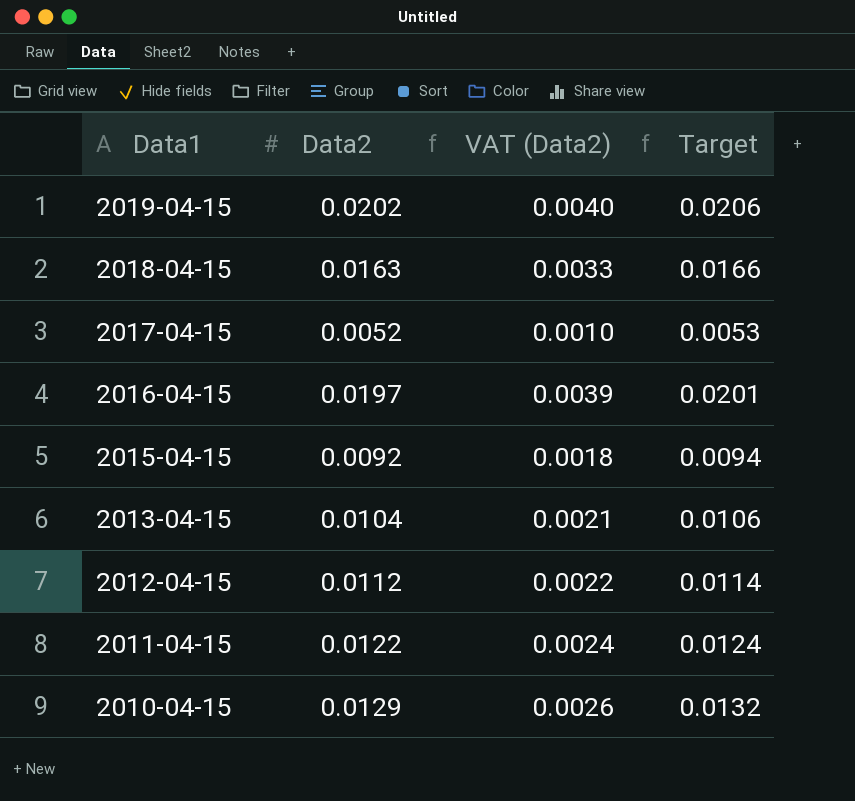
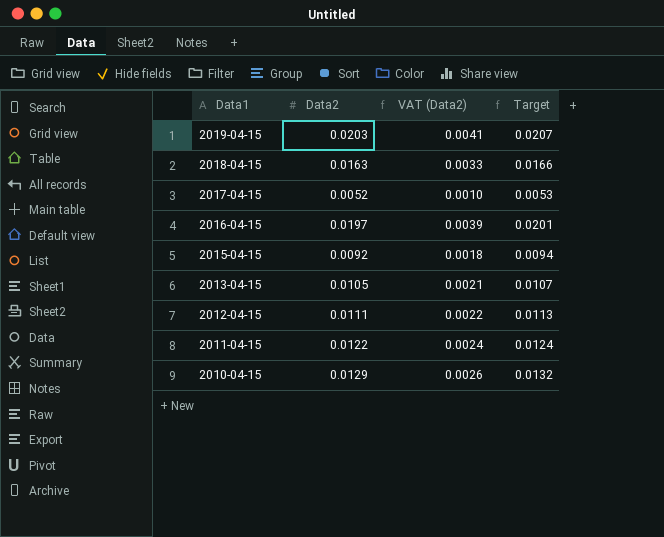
2019-04-15 | Data2: 0.0202 -> 0.0203
2019-04-15 | VAT (Data2): 0.0040 -> 0.0041
2019-04-15 | Target: 0.0206 -> 0.0207
2013-04-15 | Data2: 0.0104 -> 0.0105
2013-04-15 | Target: 0.0106 -> 0.0107
2012-04-15 | Data2: 0.0112 -> 0.0111
2012-04-15 | Target: 0.0114 -> 0.0113

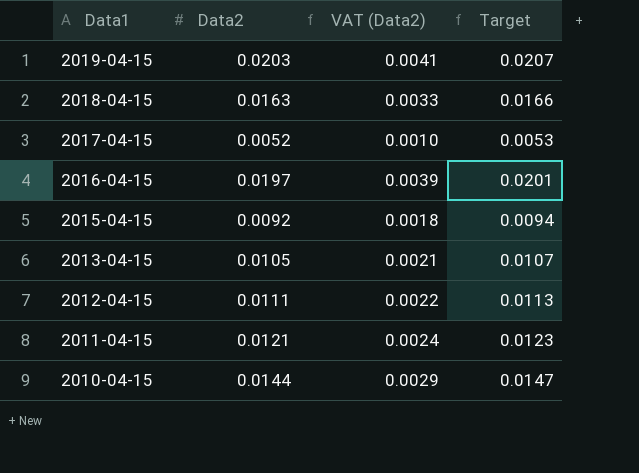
2011-04-15 | Data2: 0.0122 -> 0.0121
2011-04-15 | Target: 0.0124 -> 0.0123
2010-04-15 | Data2: 0.0129 -> 0.0144
2010-04-15 | VAT (Data2): 0.0026 -> 0.0029
2010-04-15 | Target: 0.0132 -> 0.0147

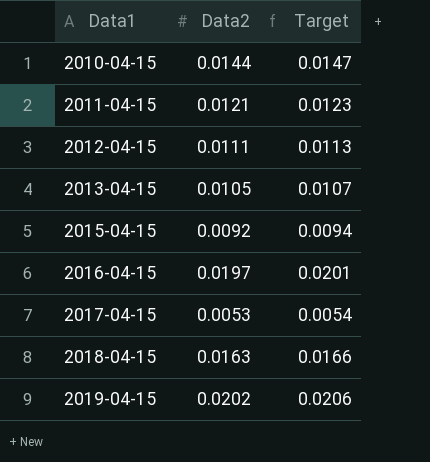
row order: Data1 descending -> Data1 ascending
column VAT (Data2) | formula: [Data2] * 0.2 -> none
2017-04-15 | Data2: 0.0052 -> 0.0053
2017-04-15 | Target: 0.0053 -> 0.0054
2019-04-15 | Data2: 0.0203 -> 0.0202
2019-04-15 | Target: 0.0207 -> 0.0206

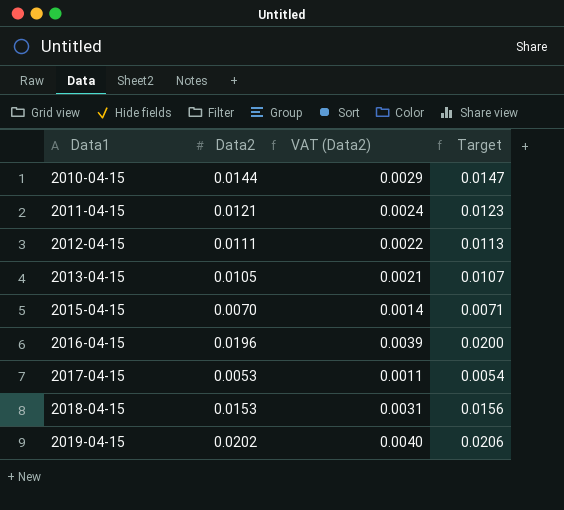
column VAT (Data2) | formula: none -> [Data2] * 0.2
2015-04-15 | Data2: 0.0092 -> 0.0070
2015-04-15 | Target: 0.0094 -> 0.0071
2016-04-15 | Data2: 0.0197 -> 0.0196
2016-04-15 | Target: 0.0201 -> 0.0200
2018-04-15 | Data2: 0.0163 -> 0.0153
2018-04-15 | Target: 0.0166 -> 0.0156

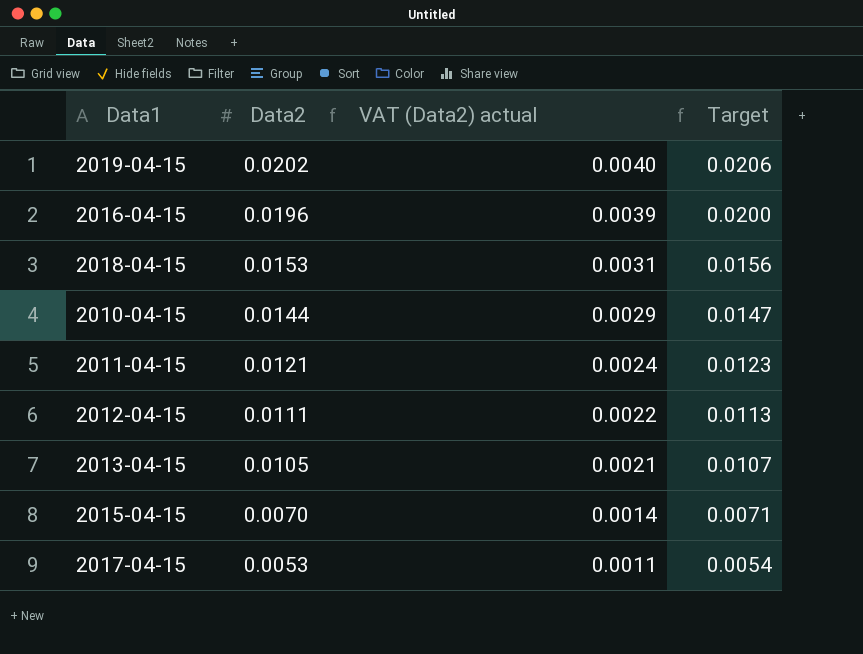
row order: Data1 ascending -> Data2 descending
column name: VAT (Data2) -> VAT (Data2) actual

